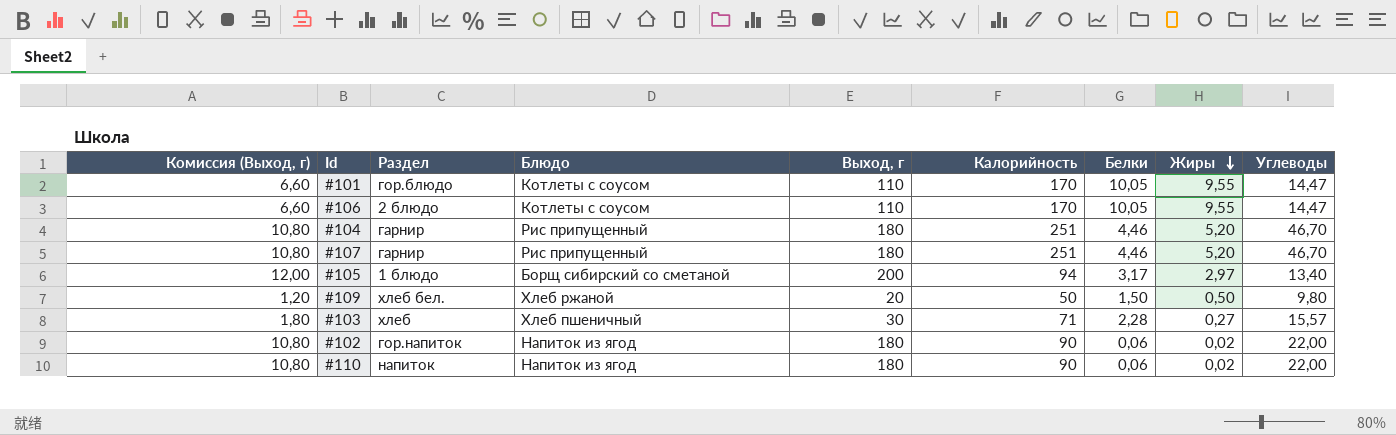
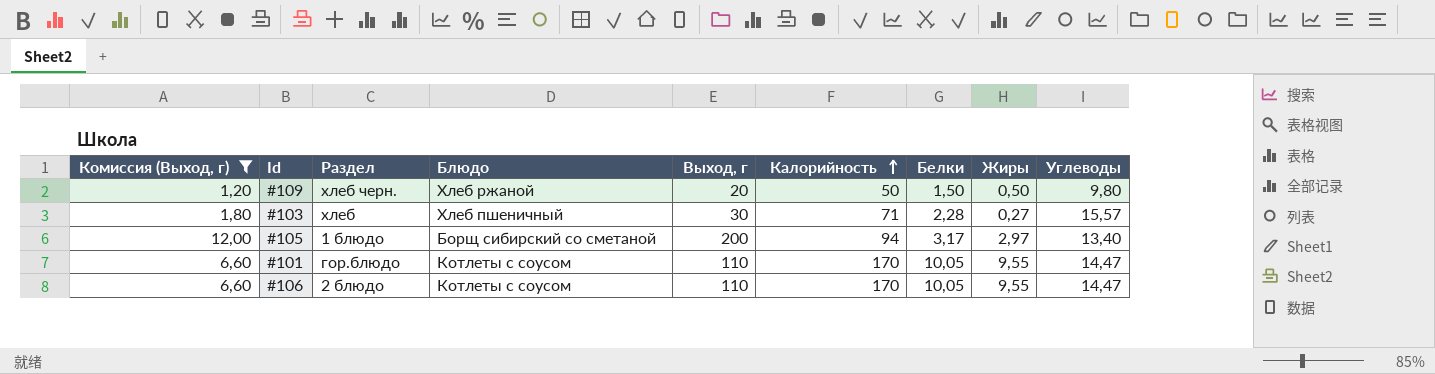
filter: none -> Комиссия (Выход, г) != 10,80
row order: Жиры descending -> Калорийность ascending
#109 | Раздел: хлеб бел. -> хлеб черн.

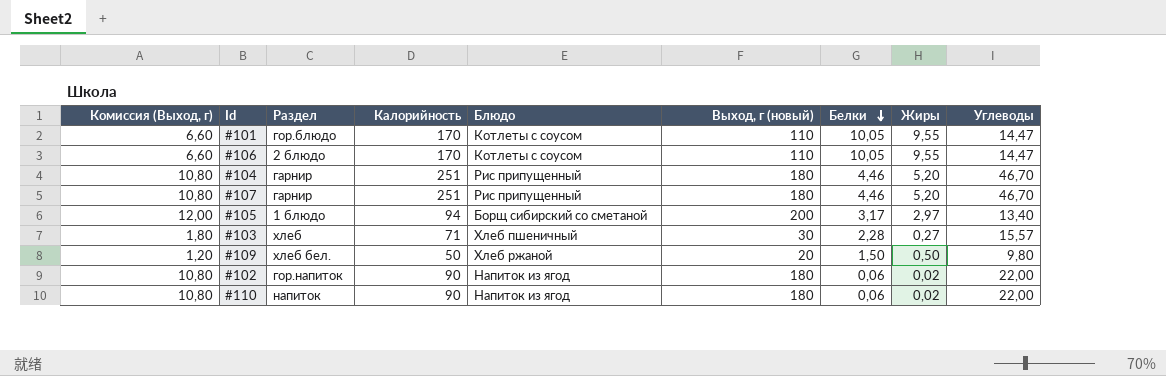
filter: Комиссия (Выход, г) != 10,80 -> none
row order: Калорийность ascending -> Белки descending
column Калорийность | position: 6 -> 4
column name: Выход, г -> Выход, г (новый)
#109 | Раздел: хлеб черн. -> хлеб бел.

